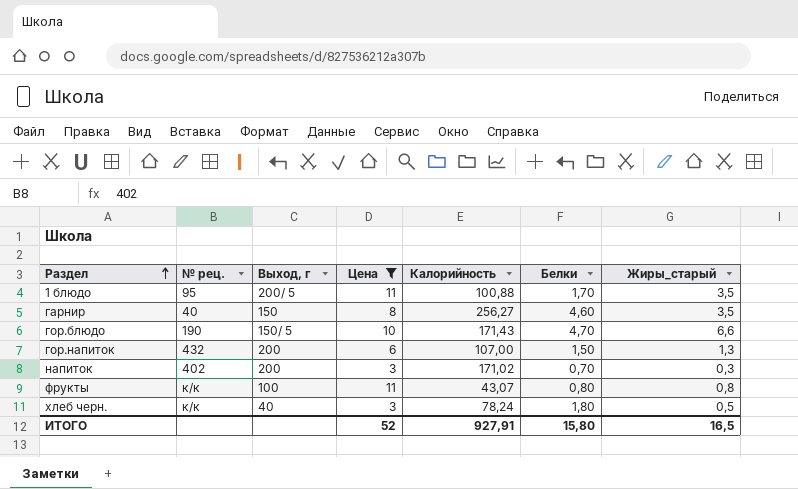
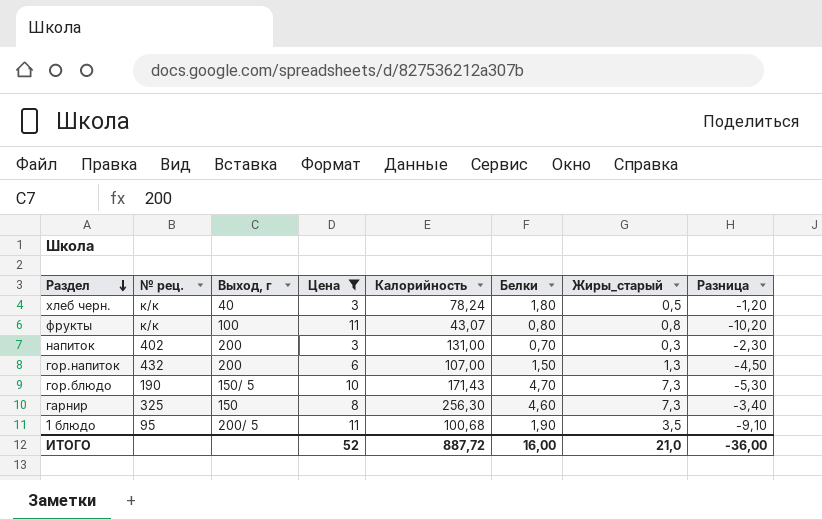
row order: Раздел ascending -> Раздел descending
column Разница | formula: none -> [Белки] - [Цена]
напиток | Калорийность: 171,02 -> 131,00
гор.блюдо | Жиры_старый: 6,6 -> 7,3
гарнир | № рец.: 40 -> 325
гарнир | Калорийность: 256,27 -> 256,30
гарнир | Жиры_старый: 3,5 -> 7,3
1 блюдо | Калорийность: 100,88 -> 100,68
1 блюдо | Белки: 1,70 -> 1,90
ИТОГО | Калорийность: 927,91 -> 887,72
ИТОГО | Белки: 15,80 -> 16,00
ИТОГО | Жиры_старый: 16,5 -> 21,0

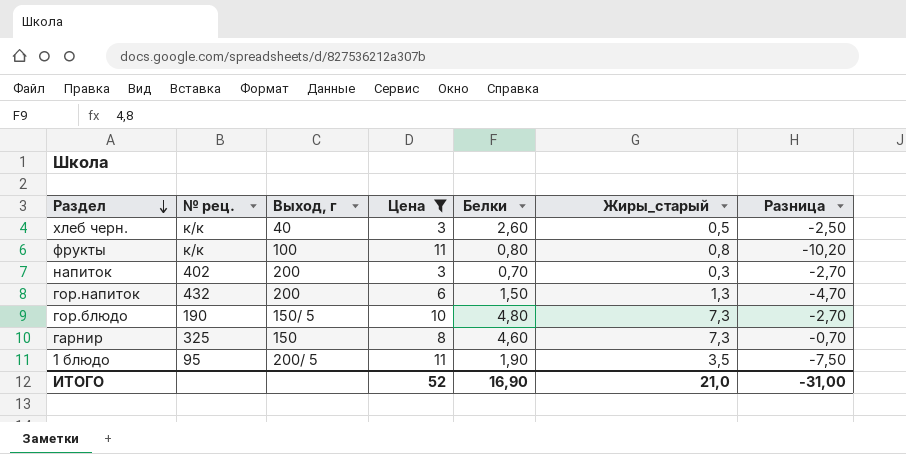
column Калорийность | position: 5 -> none
column Разница | formula: [Белки] - [Цена] -> [Жиры_старый] - [Цена]
хлеб черн. | Белки: 1,80 -> 2,60
гор.блюдо | Белки: 4,70 -> 4,80
ИТОГО | Белки: 16,00 -> 16,90
ИТОГО | Разница: -36,00 -> -31,00

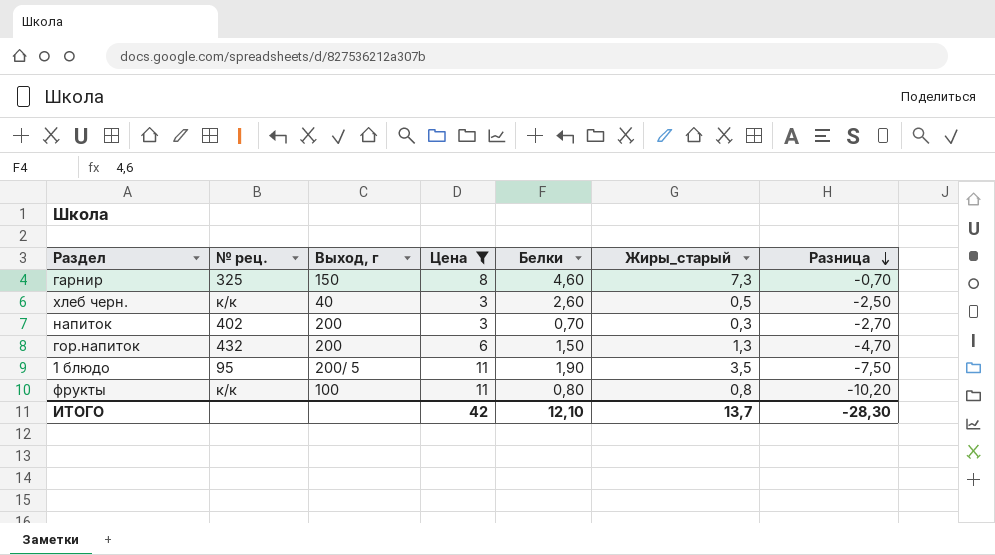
row order: Раздел descending -> Разница descending
row гор.блюдо: 190 | 150/ 5 | 10 | 4,80 | 7,3 | -2,70 -> none
ИТОГО | Цена: 52 -> 42
ИТОГО | Белки: 16,90 -> 12,10
ИТОГО | Жиры_старый: 21,0 -> 13,7
ИТОГО | Разница: -31,00 -> -28,30

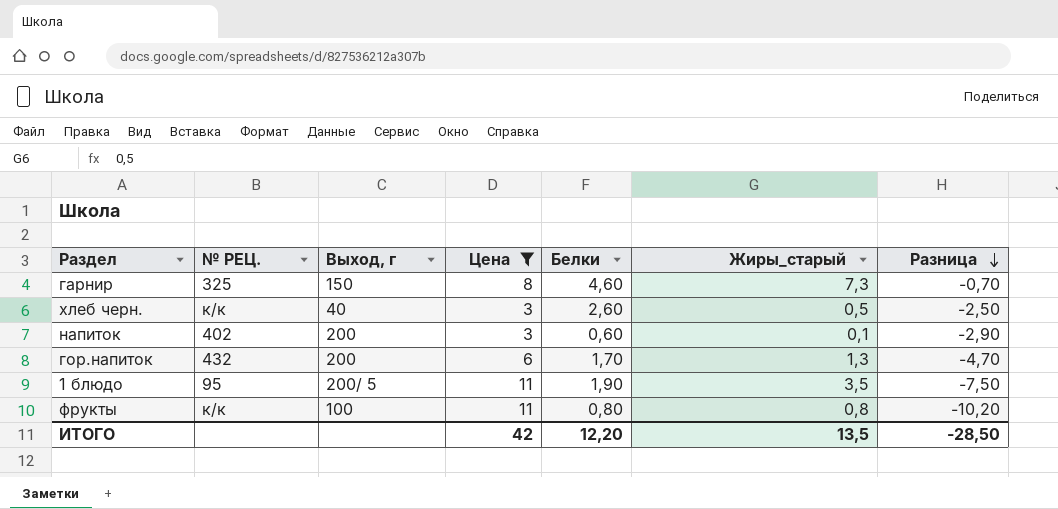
column name: № рец. -> № РЕЦ.
напиток | Белки: 0,70 -> 0,60
напиток | Жиры_старый: 0,3 -> 0,1
напиток | Разница: -2,70 -> -2,90
гор.напиток | Белки: 1,50 -> 1,70
ИТОГО | Белки: 12,10 -> 12,20
ИТОГО | Жиры_старый: 13,7 -> 13,5
ИТОГО | Разница: -28,30 -> -28,50

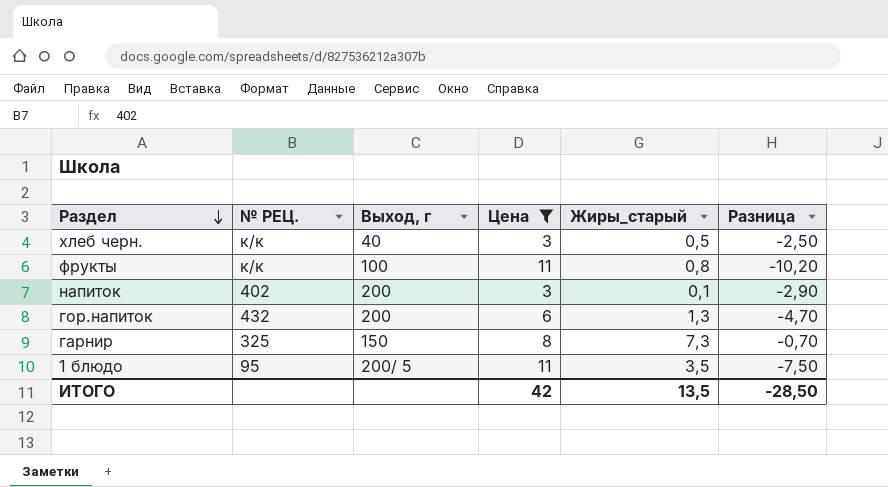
row order: Разница descending -> Раздел descending
column Белки | position: 5 -> none

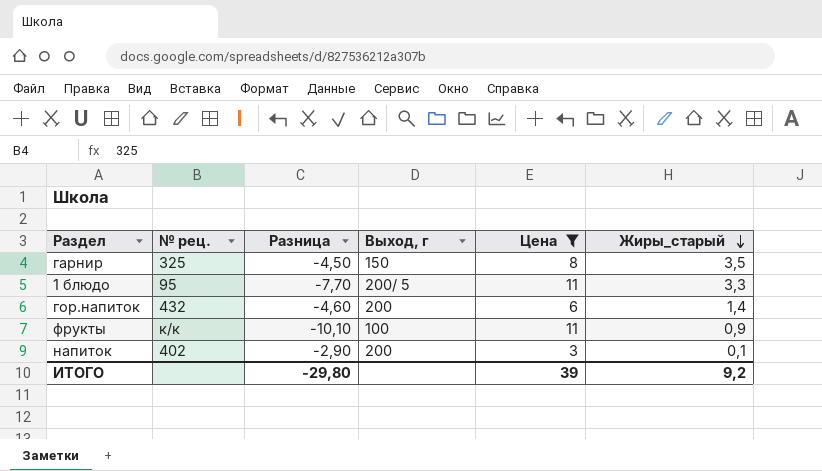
row order: Раздел descending -> Жиры_старый descending
column name: № РЕЦ. -> № рец.
column Разница | position: 6 -> 3
row хлеб черн.: к/к | 40 | 3 | 0,5 | -2,50 -> none
гарнир | Разница: -0,70 -> -4,50
гарнир | Жиры_старый: 7,3 -> 3,5
1 блюдо | Разница: -7,50 -> -7,70
1 блюдо | Жиры_старый: 3,5 -> 3,3
гор.напиток | Разница: -4,70 -> -4,60
гор.напиток | Жиры_старый: 1,3 -> 1,4
фрукты | Разница: -10,20 -> -10,10
фрукты | Жиры_старый: 0,8 -> 0,9
ИТОГО | Разница: -28,50 -> -29,80
ИТОГО | Цена: 42 -> 39
ИТОГО | Жиры_старый: 13,5 -> 9,2

